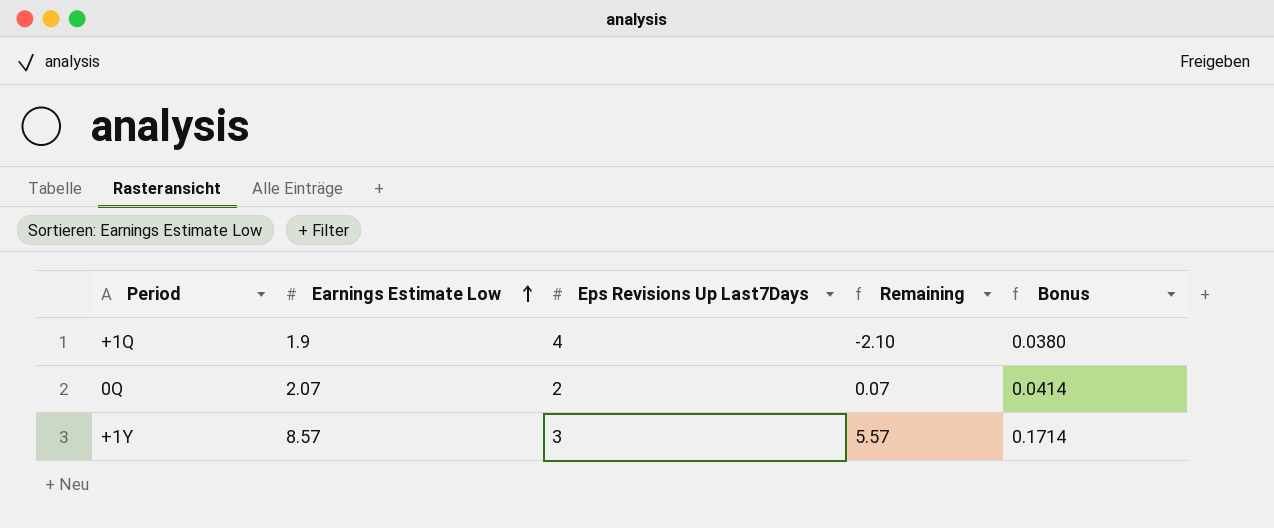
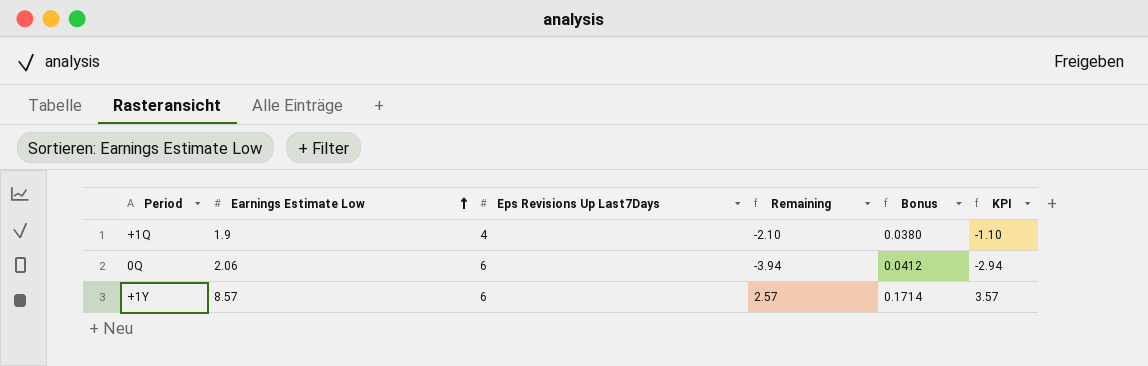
column KPI | formula: none -> [Remaining] + 1
0Q | Earnings Estimate Low: 2.07 -> 2.06
0Q | Eps Revisions Up Last7Days: 2 -> 6
0Q | Remaining: 0.07 -> -3.94
0Q | Bonus: 0.0414 -> 0.0412
+1Y | Eps Revisions Up Last7Days: 3 -> 6
+1Y | Remaining: 5.57 -> 2.57

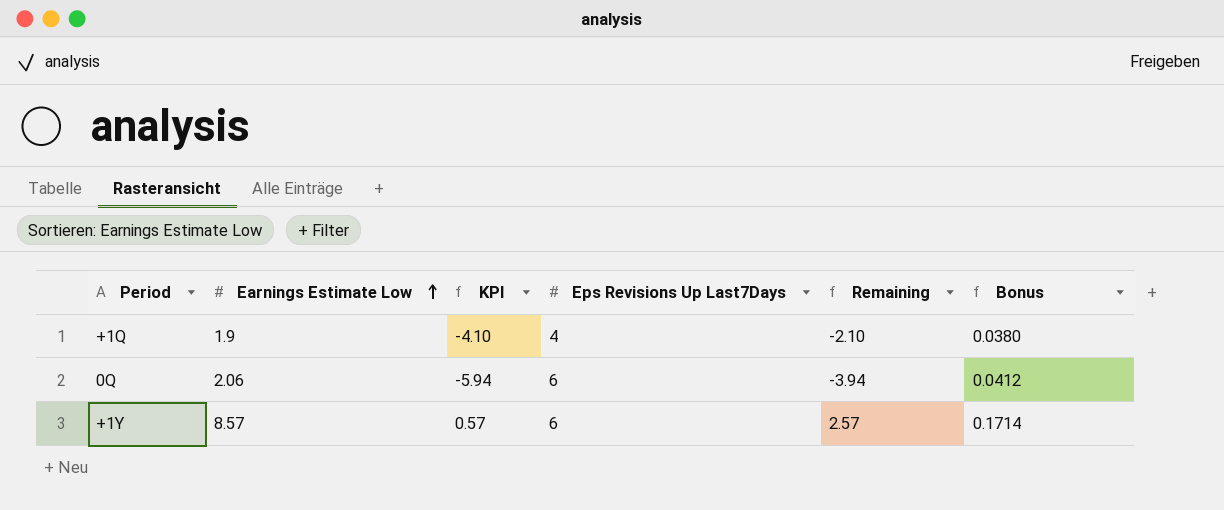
column KPI | formula: [Remaining] + 1 -> [Remaining] - 2
column KPI | position: 6 -> 3

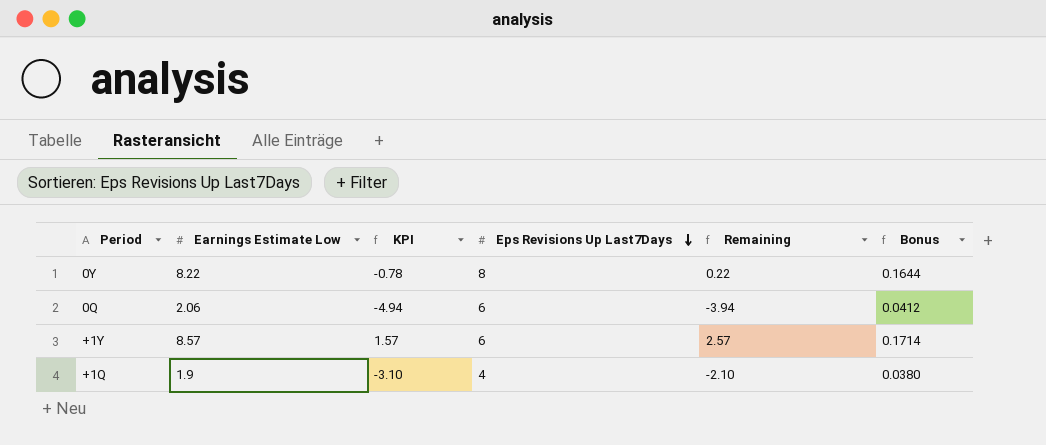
row order: Earnings Estimate Low ascending -> Eps Revisions Up Last7Days descending
column KPI | formula: [Remaining] - 2 -> [Remaining] - 1
row 0Y: none -> 8.22 | -0.78 | 8 | 0.22 | 0.1644

